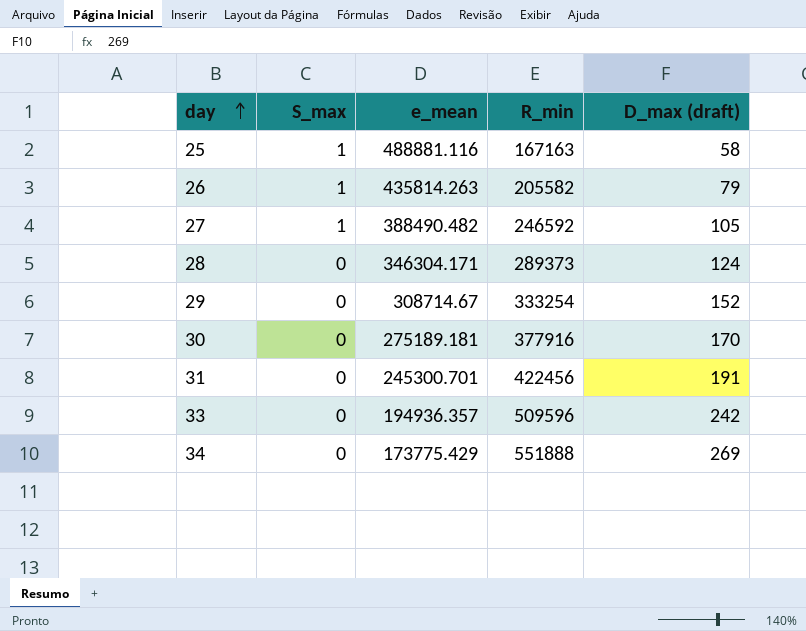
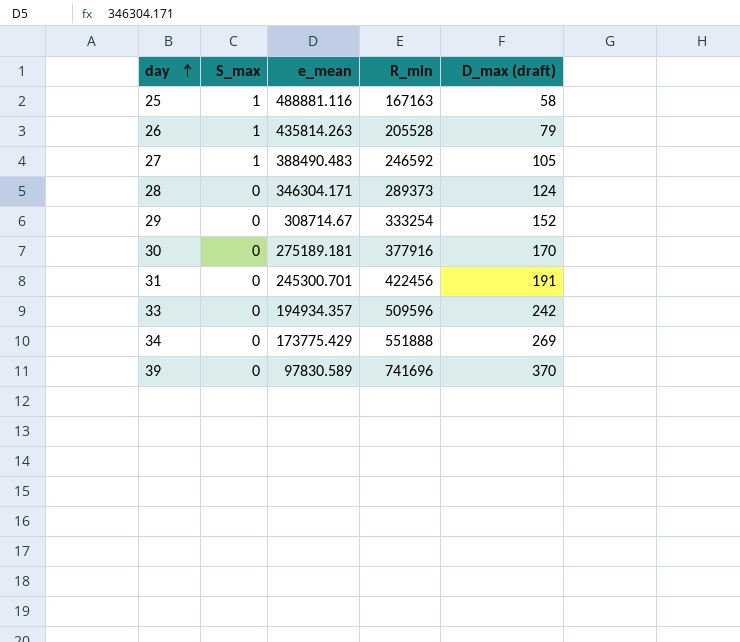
26 | R_min: 205582 -> 205528
27 | e_mean: 388490.482 -> 388490.483
33 | e_mean: 194936.357 -> 194934.357
row 39: none -> 0 | 97830.589 | 741696 | 370

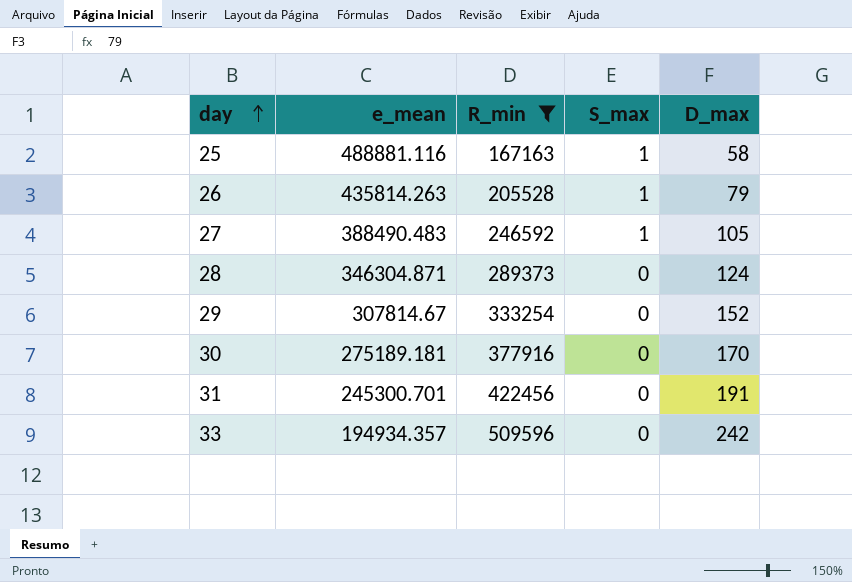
filter: none -> R_min <= 509596
column S_max | position: 2 -> 4
column name: D_max (draft) -> D_max
28 | e_mean: 346304.171 -> 346304.871
29 | e_mean: 308714.67 -> 307814.67

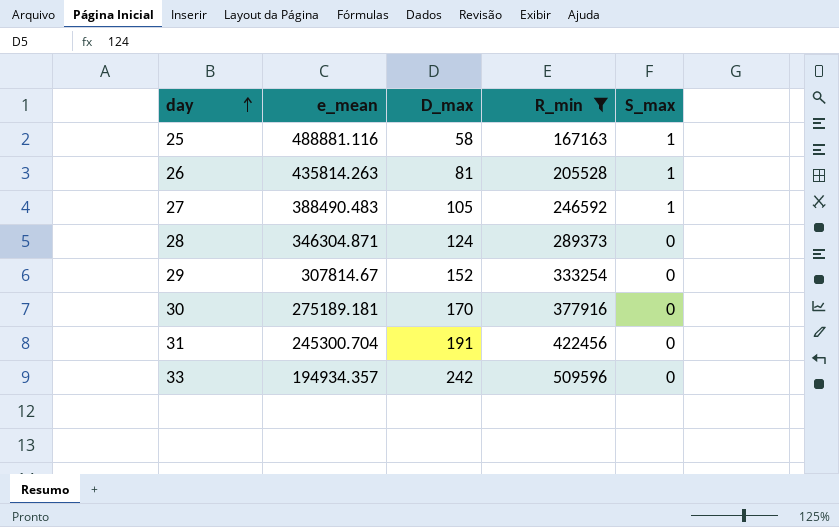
column D_max | position: 5 -> 3
26 | D_max: 79 -> 81
31 | e_mean: 245300.701 -> 245300.704

